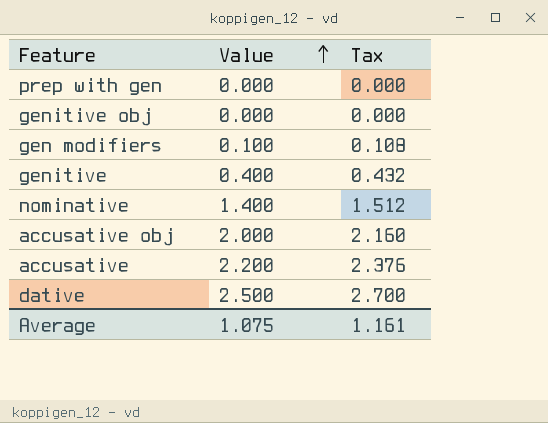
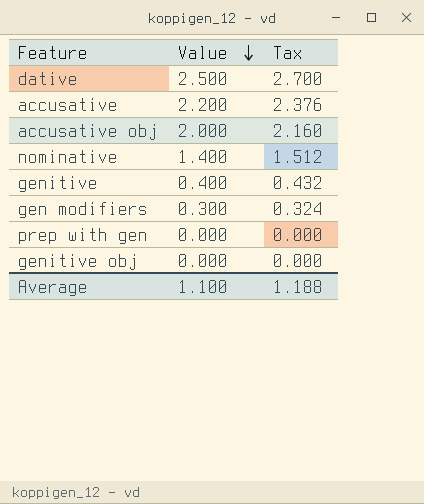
row order: Value ascending -> Value descending
gen modifiers | Value: 0.100 -> 0.300
gen modifiers | Tax: 0.108 -> 0.324
Average | Value: 1.075 -> 1.100
Average | Tax: 1.161 -> 1.188

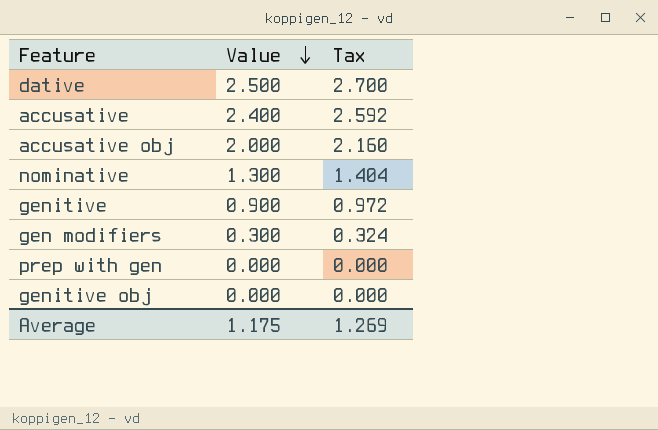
accusative | Value: 2.200 -> 2.400
accusative | Tax: 2.376 -> 2.592
nominative | Value: 1.400 -> 1.300
nominative | Tax: 1.512 -> 1.404
genitive | Value: 0.400 -> 0.900
genitive | Tax: 0.432 -> 0.972
Average | Value: 1.100 -> 1.175
Average | Tax: 1.188 -> 1.269

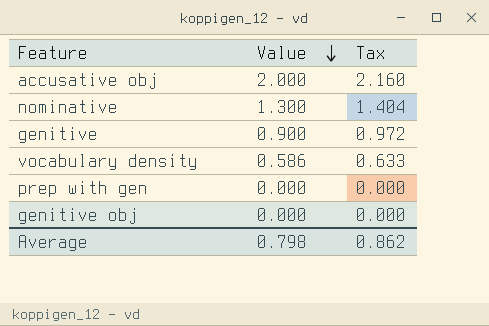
row dative: 2.500 | 2.700 -> none
row accusative: 2.400 | 2.592 -> none
row gen modifiers: 0.300 | 0.324 -> none
row vocabulary density: none -> 0.586 | 0.633
Average | Value: 1.175 -> 0.798
Average | Tax: 1.269 -> 0.862

